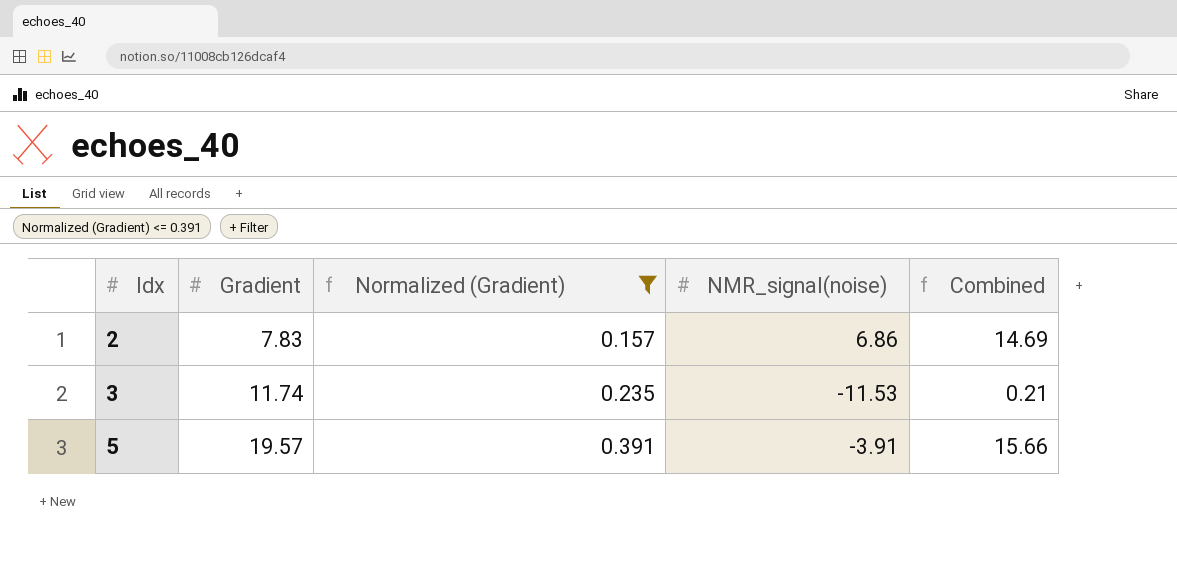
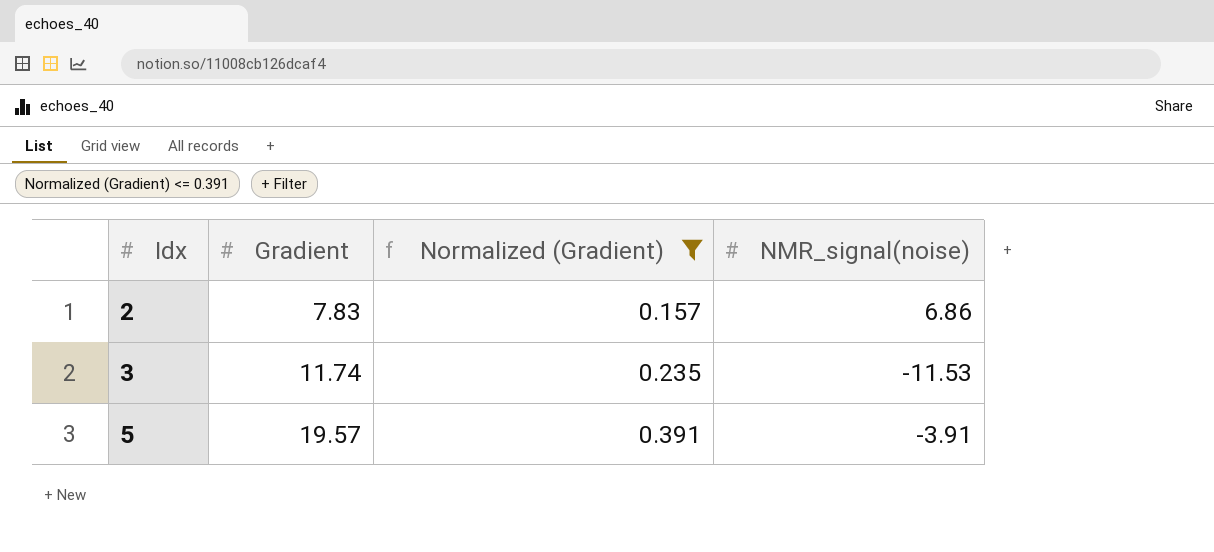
column Combined | formula: [Gradient] + [NMR_signal(noise)] -> none

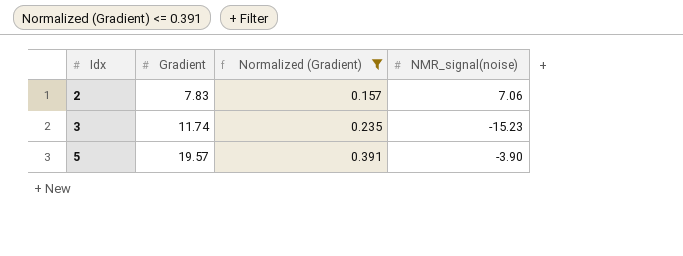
2 | NMR_signal(noise): 6.86 -> 7.06
3 | NMR_signal(noise): -11.53 -> -15.23
5 | NMR_signal(noise): -3.91 -> -3.90

